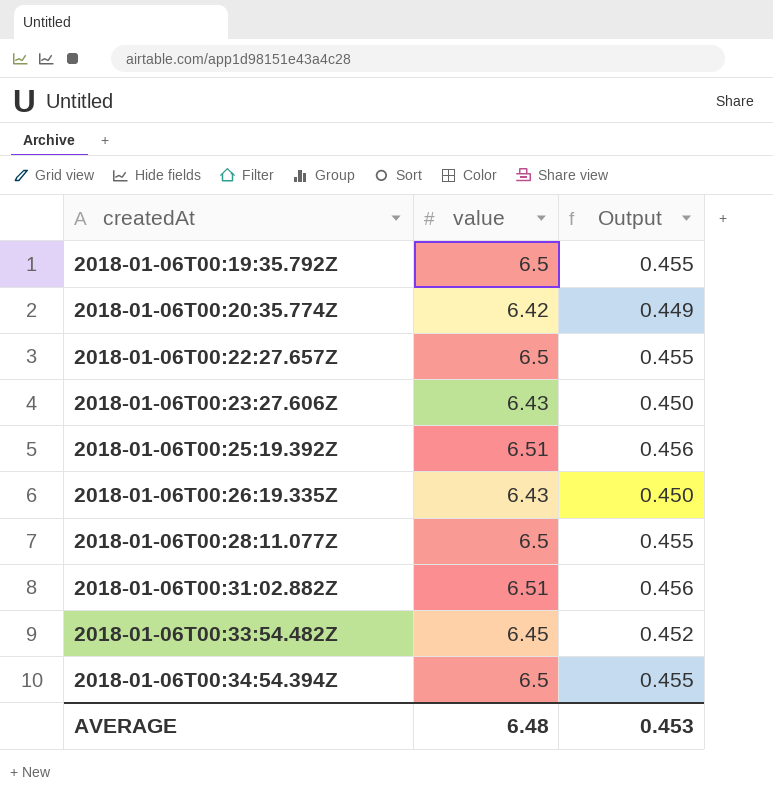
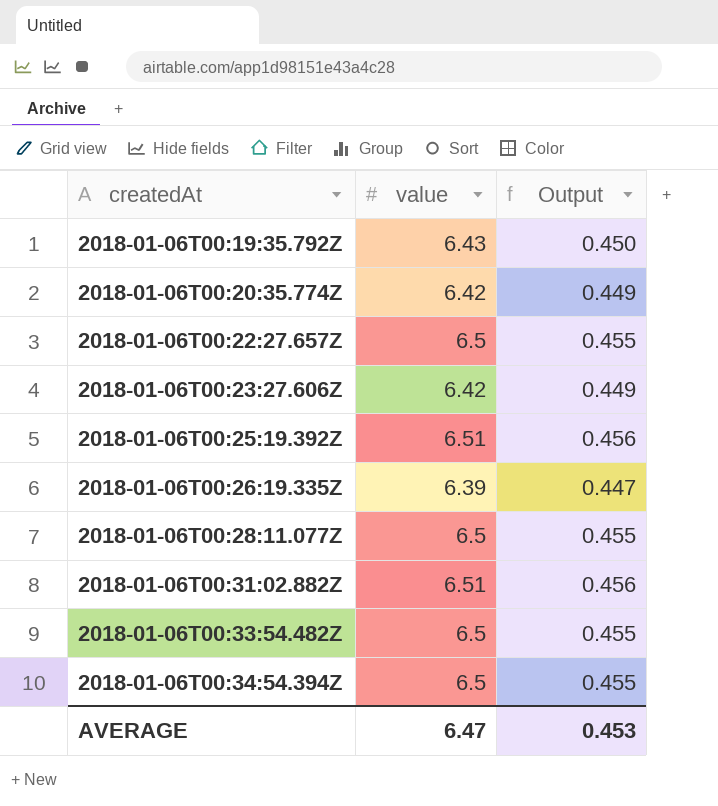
2018-01-06T00:19:35.792Z | value: 6.5 -> 6.43
2018-01-06T00:19:35.792Z | Output: 0.455 -> 0.450
2018-01-06T00:23:27.606Z | value: 6.43 -> 6.42
2018-01-06T00:23:27.606Z | Output: 0.450 -> 0.449
2018-01-06T00:26:19.335Z | value: 6.43 -> 6.39
2018-01-06T00:26:19.335Z | Output: 0.450 -> 0.447
2018-01-06T00:33:54.482Z | value: 6.45 -> 6.5
2018-01-06T00:33:54.482Z | Output: 0.452 -> 0.455
AVERAGE | value: 6.48 -> 6.47

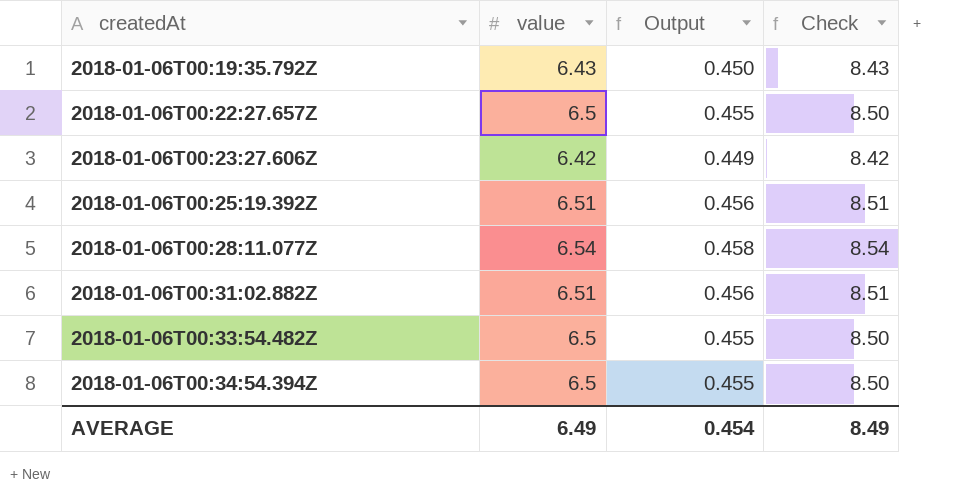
column Check | formula: none -> [value] + 2
row 2018-01-06T00:20:35.774Z: 6.42 | 0.449 -> none
row 2018-01-06T00:26:19.335Z: 6.39 | 0.447 -> none
2018-01-06T00:28:11.077Z | value: 6.5 -> 6.54
2018-01-06T00:28:11.077Z | Output: 0.455 -> 0.458
AVERAGE | value: 6.47 -> 6.49
AVERAGE | Output: 0.453 -> 0.454

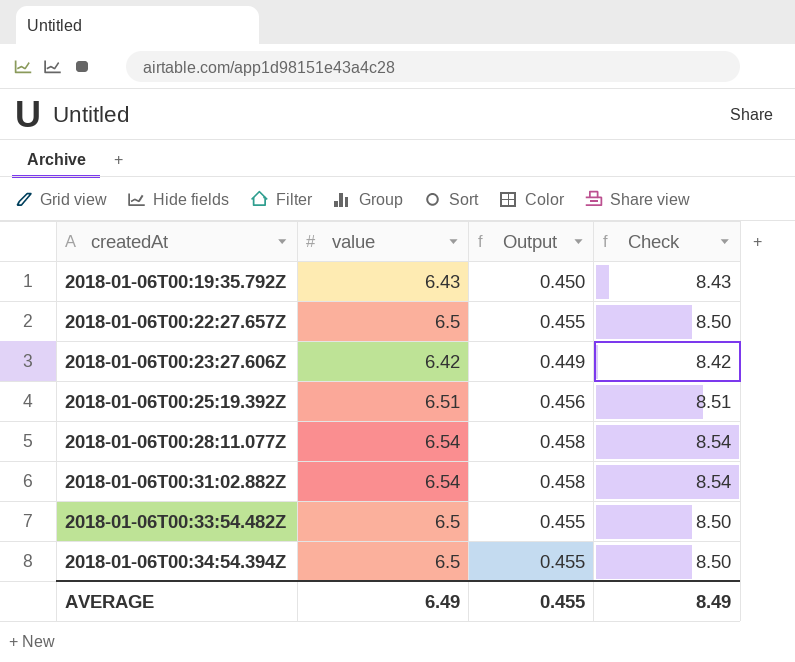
2018-01-06T00:31:02.882Z | value: 6.51 -> 6.54
2018-01-06T00:31:02.882Z | Output: 0.456 -> 0.458
2018-01-06T00:31:02.882Z | Check: 8.51 -> 8.54
AVERAGE | Output: 0.454 -> 0.455

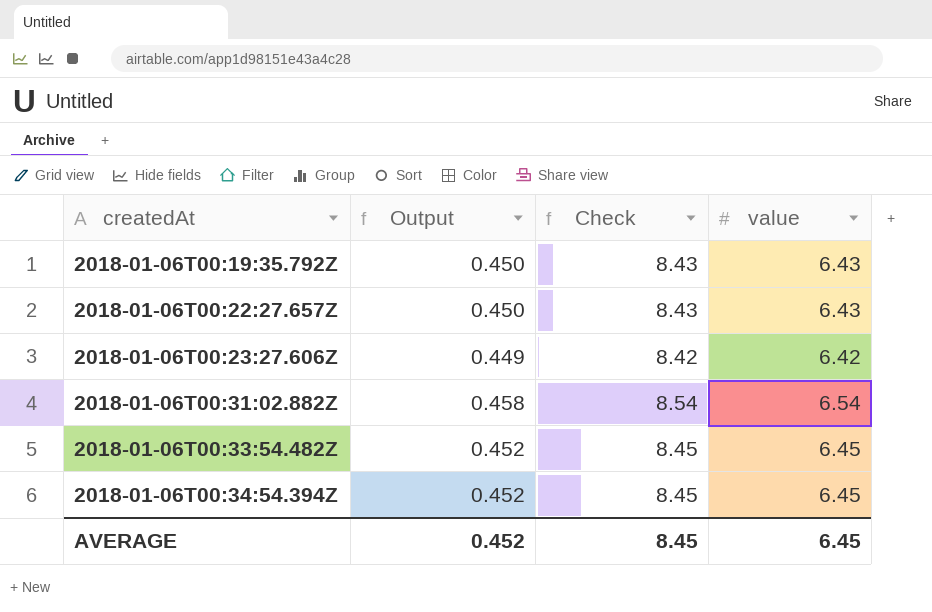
column value | position: 2 -> 4
row 2018-01-06T00:25:19.392Z: 6.51 | 0.456 | 8.51 -> none
row 2018-01-06T00:28:11.077Z: 6.54 | 0.458 | 8.54 -> none
2018-01-06T00:22:27.657Z | Output: 0.455 -> 0.450
2018-01-06T00:22:27.657Z | Check: 8.50 -> 8.43
2018-01-06T00:22:27.657Z | value: 6.5 -> 6.43
2018-01-06T00:33:54.482Z | Output: 0.455 -> 0.452
2018-01-06T00:33:54.482Z | Check: 8.50 -> 8.45
2018-01-06T00:33:54.482Z | value: 6.5 -> 6.45
2018-01-06T00:34:54.394Z | Output: 0.455 -> 0.452
2018-01-06T00:34:54.394Z | Check: 8.50 -> 8.45
2018-01-06T00:34:54.394Z | value: 6.5 -> 6.45
AVERAGE | Output: 0.455 -> 0.452
AVERAGE | Check: 8.49 -> 8.45
AVERAGE | value: 6.49 -> 6.45

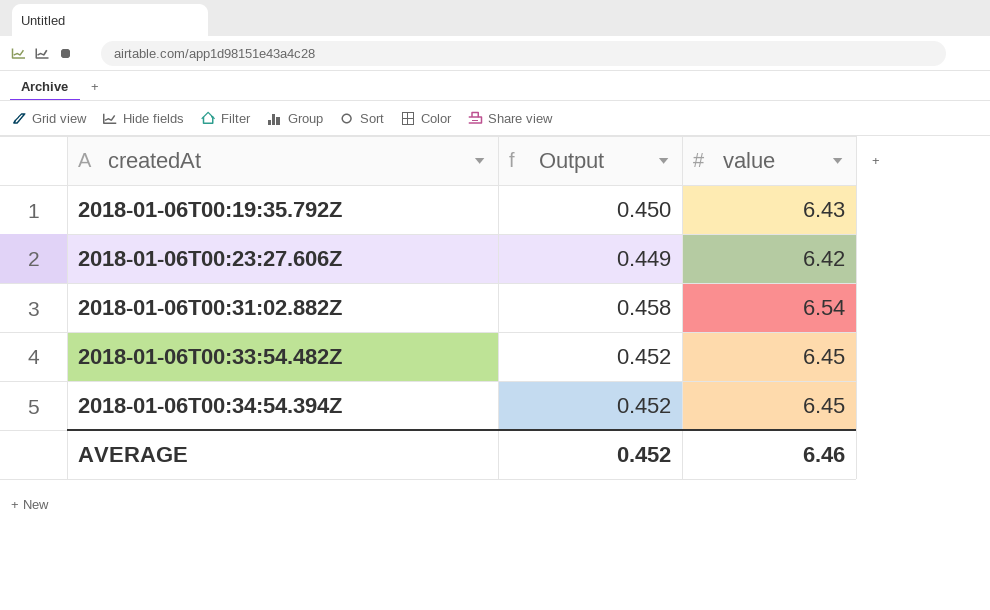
column Check | formula: [value] + 2 -> none
row 2018-01-06T00:22:27.657Z: 0.450 | 8.43 | 6.43 -> none
AVERAGE | value: 6.45 -> 6.46

